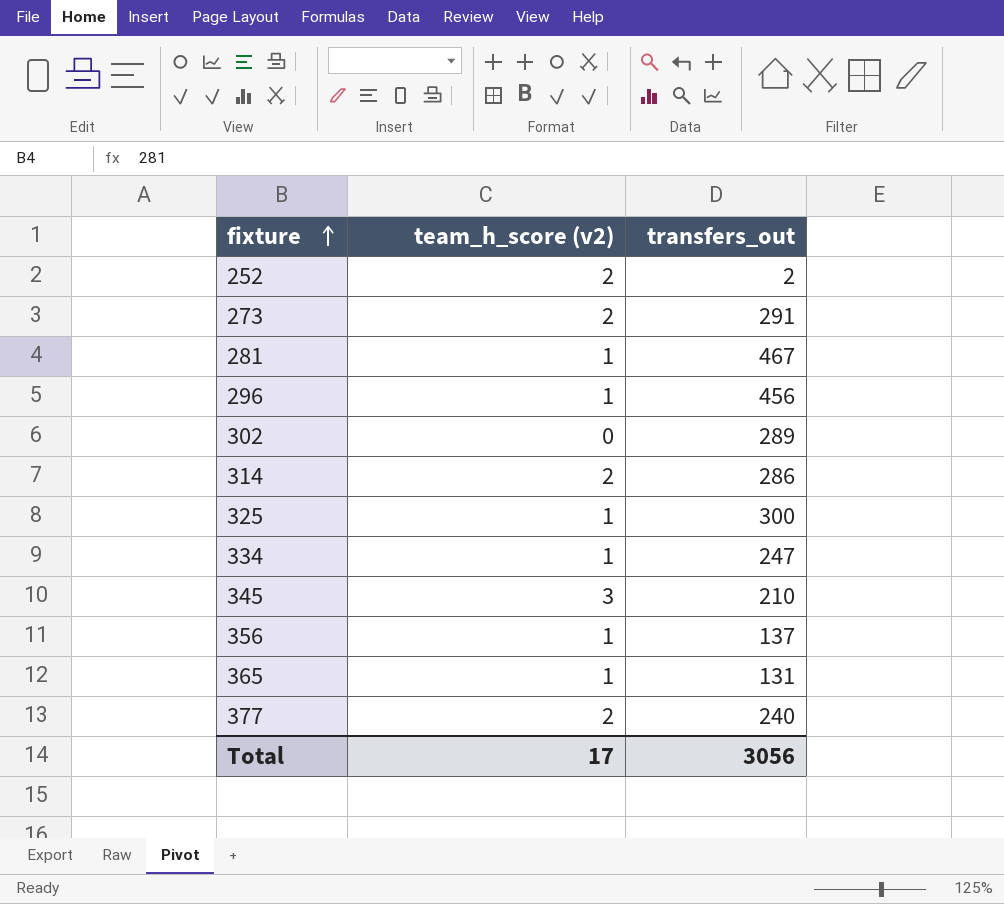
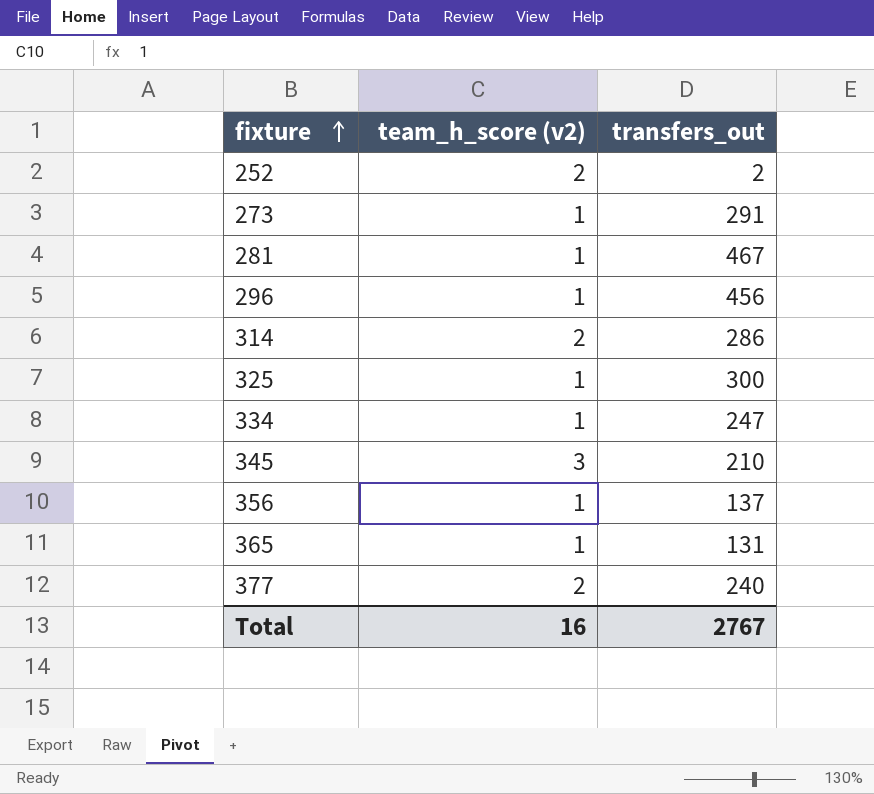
row 302: 0 | 289 -> none
273 | team_h_score (v2): 2 -> 1
Total | team_h_score (v2): 17 -> 16
Total | transfers_out: 3056 -> 2767

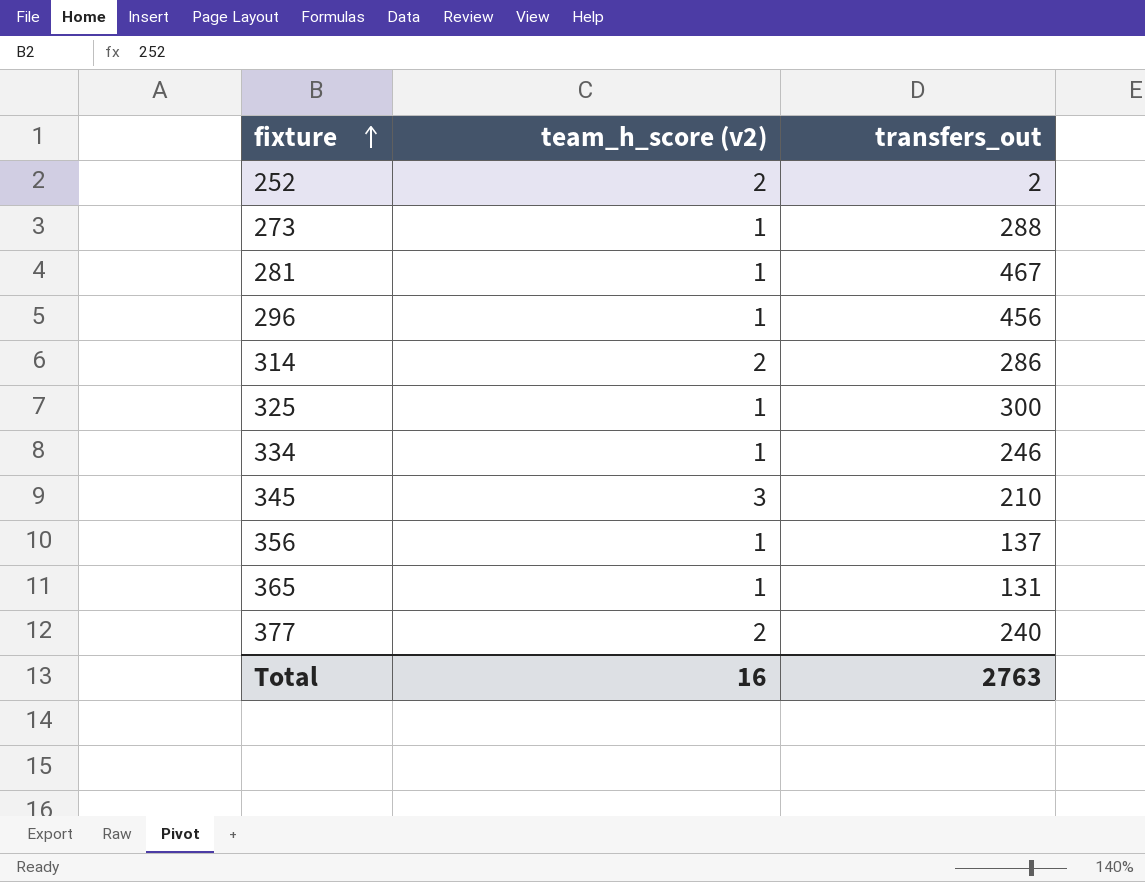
273 | transfers_out: 291 -> 288
334 | transfers_out: 247 -> 246
Total | transfers_out: 2767 -> 2763

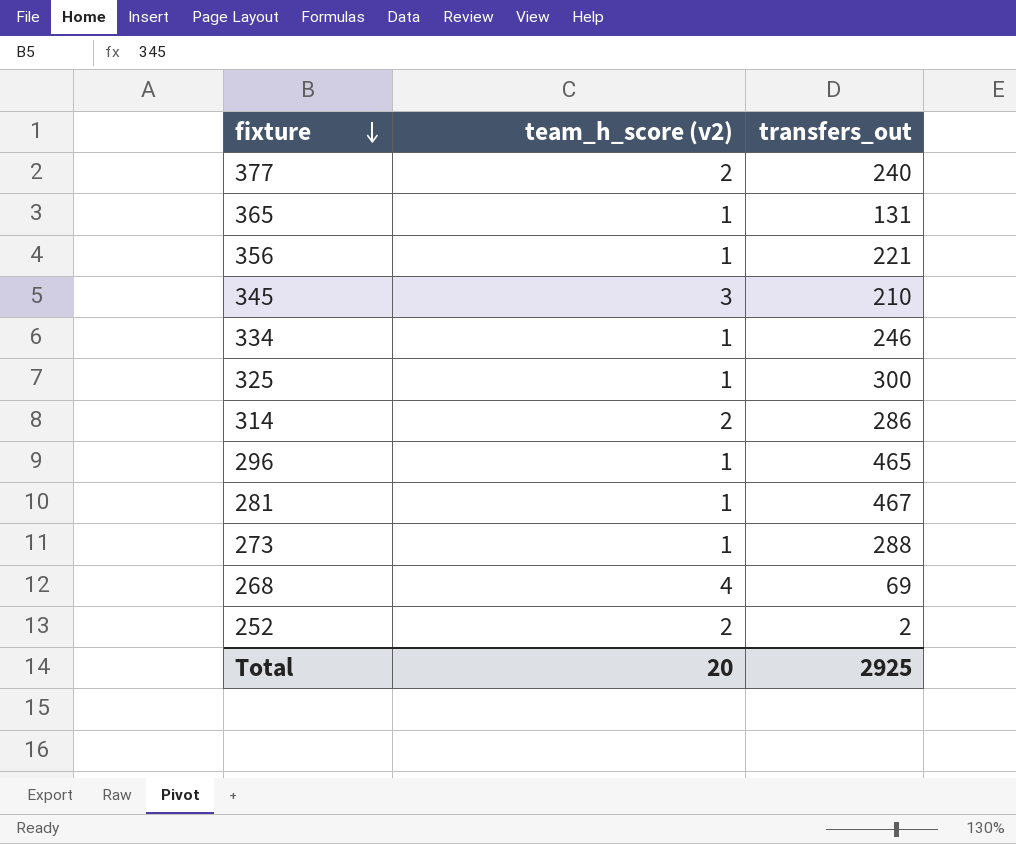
row order: fixture ascending -> fixture descending
356 | transfers_out: 137 -> 221
296 | transfers_out: 456 -> 465
row 268: none -> 4 | 69
Total | team_h_score (v2): 16 -> 20
Total | transfers_out: 2763 -> 2925

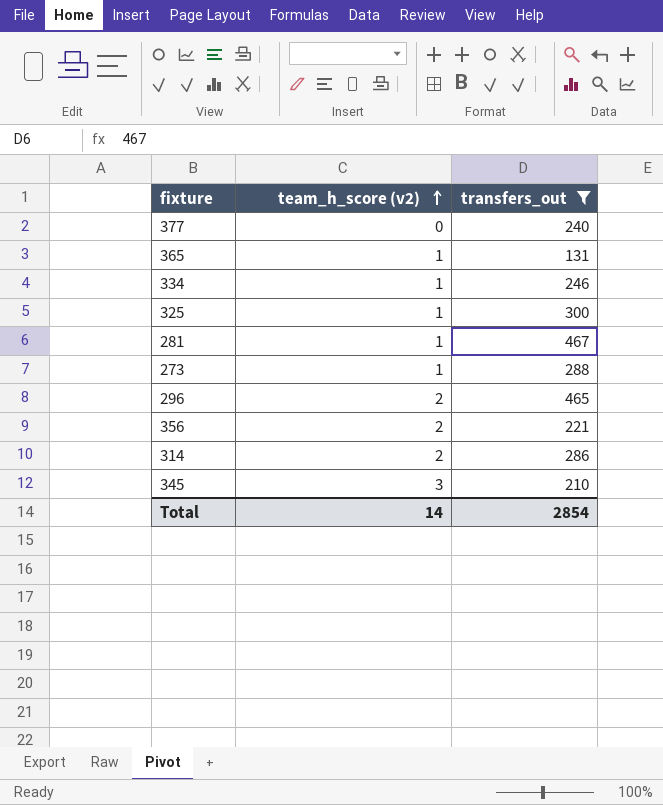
filter: none -> transfers_out >= 131
row order: fixture descending -> team_h_score (v2) ascending
377 | team_h_score (v2): 2 -> 0
296 | team_h_score (v2): 1 -> 2
356 | team_h_score (v2): 1 -> 2
Total | team_h_score (v2): 20 -> 14
Total | transfers_out: 2925 -> 2854

